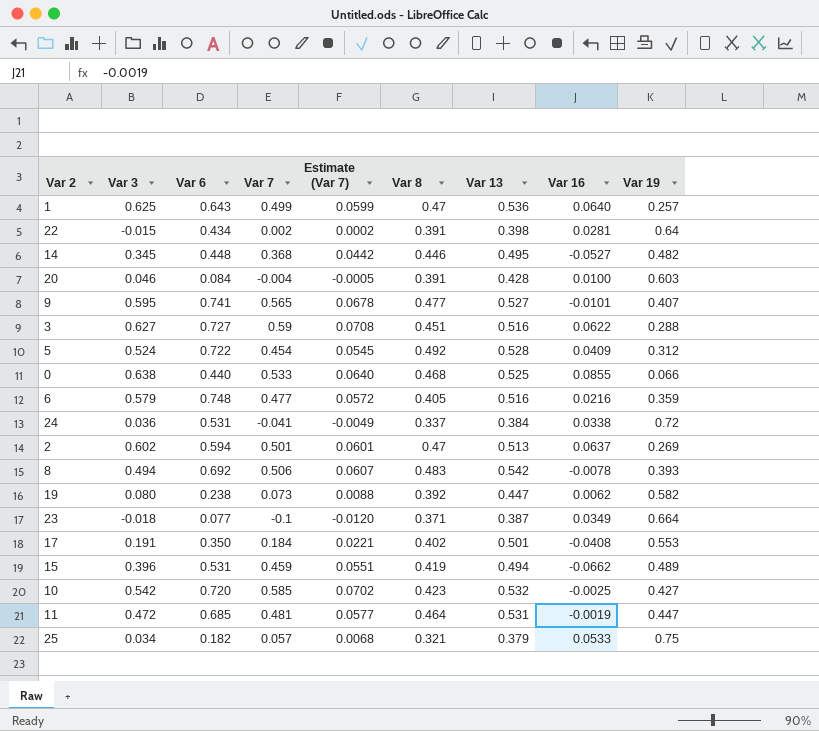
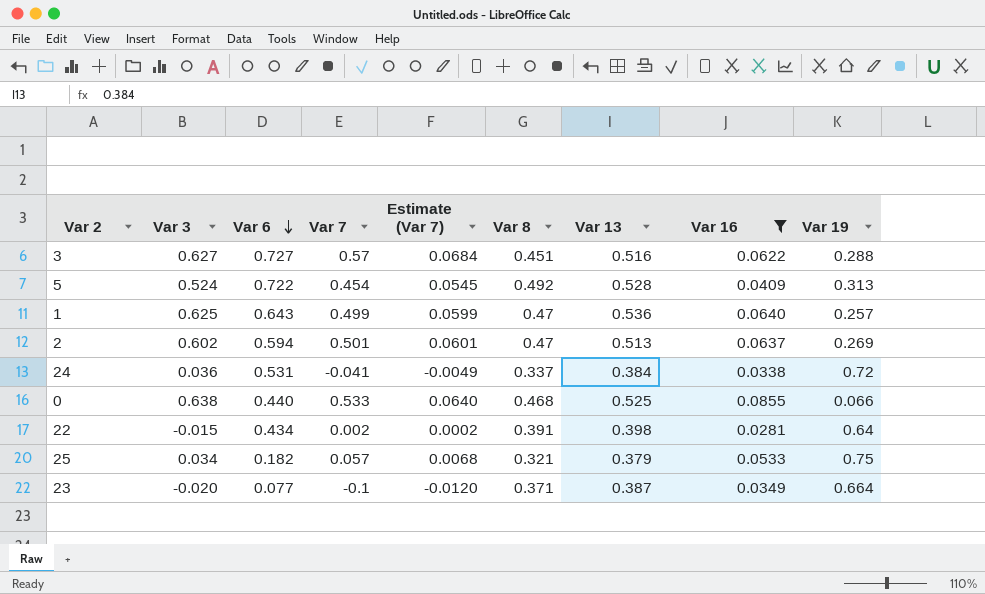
filter: none -> Var 16 >= 0.0281
row order: none -> Var 6 descending
3 | Var 7: 0.59 -> 0.57
3 | Estimate (Var 7): 0.0708 -> 0.0684
5 | Var 19: 0.312 -> 0.313
23 | Var 3: -0.018 -> -0.020

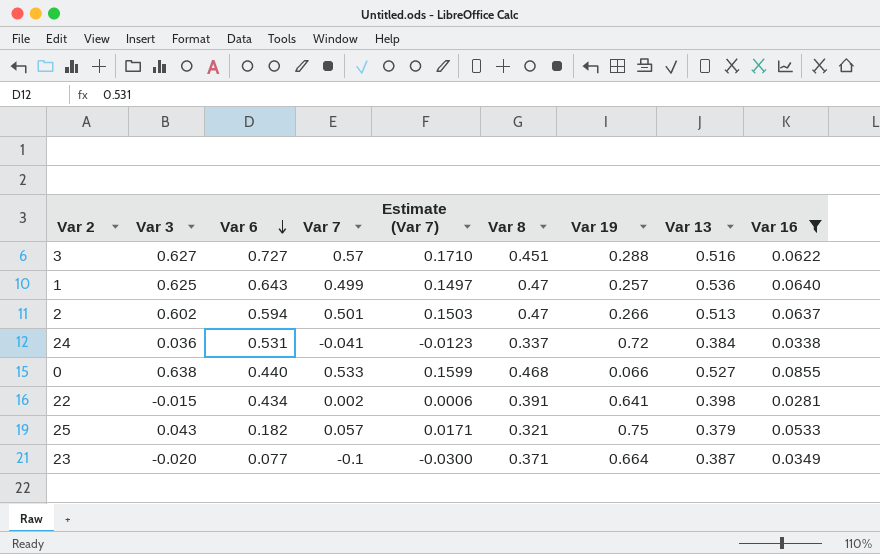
column Estimate (Var 7) | formula: [Var 7] * 0.12 -> [Var 7] * 0.3
column Var 19 | position: 9 -> 7
row 5: 0.524 | 0.722 | 0.454 | 0.0545 | 0.492 | 0.528 | 0.0409 | 0.313 -> none
2 | Var 19: 0.269 -> 0.266
0 | Var 13: 0.525 -> 0.527
22 | Var 19: 0.64 -> 0.641
25 | Var 3: 0.034 -> 0.043

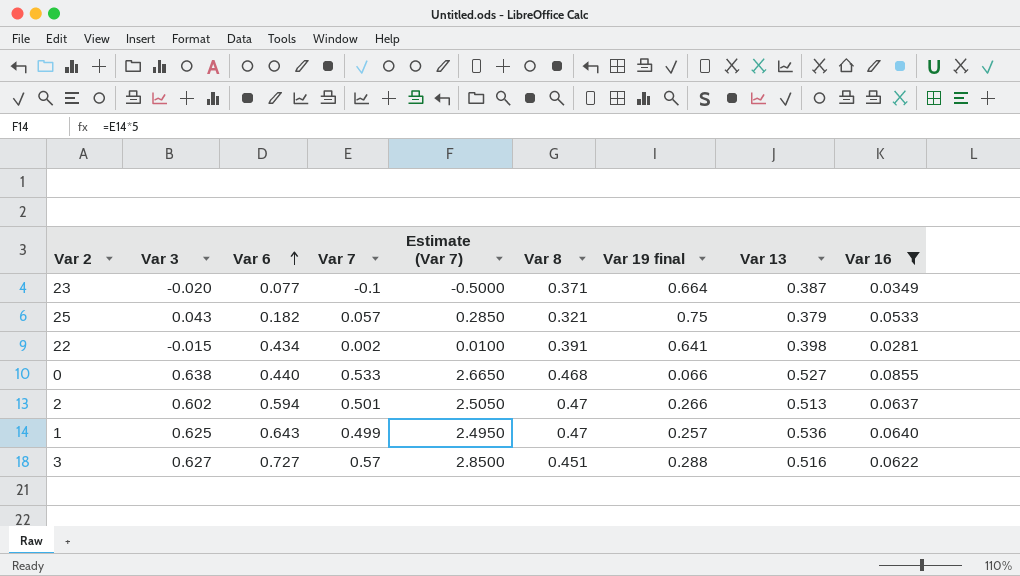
row order: Var 6 descending -> Var 6 ascending
column Estimate (Var 7) | formula: [Var 7] * 0.3 -> [Var 7] * 5
column name: Var 19 -> Var 19 final
row 24: 0.036 | 0.531 | -0.041 | -0.0123 | 0.337 | 0.72 | 0.384 | 0.0338 -> none

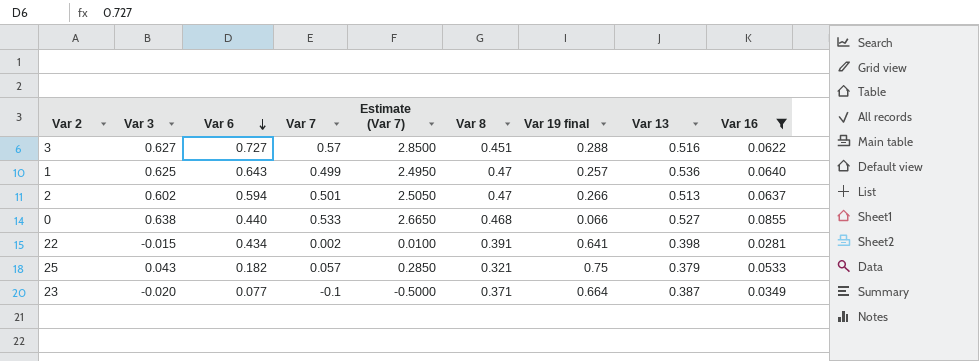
row order: Var 6 ascending -> Var 6 descending

